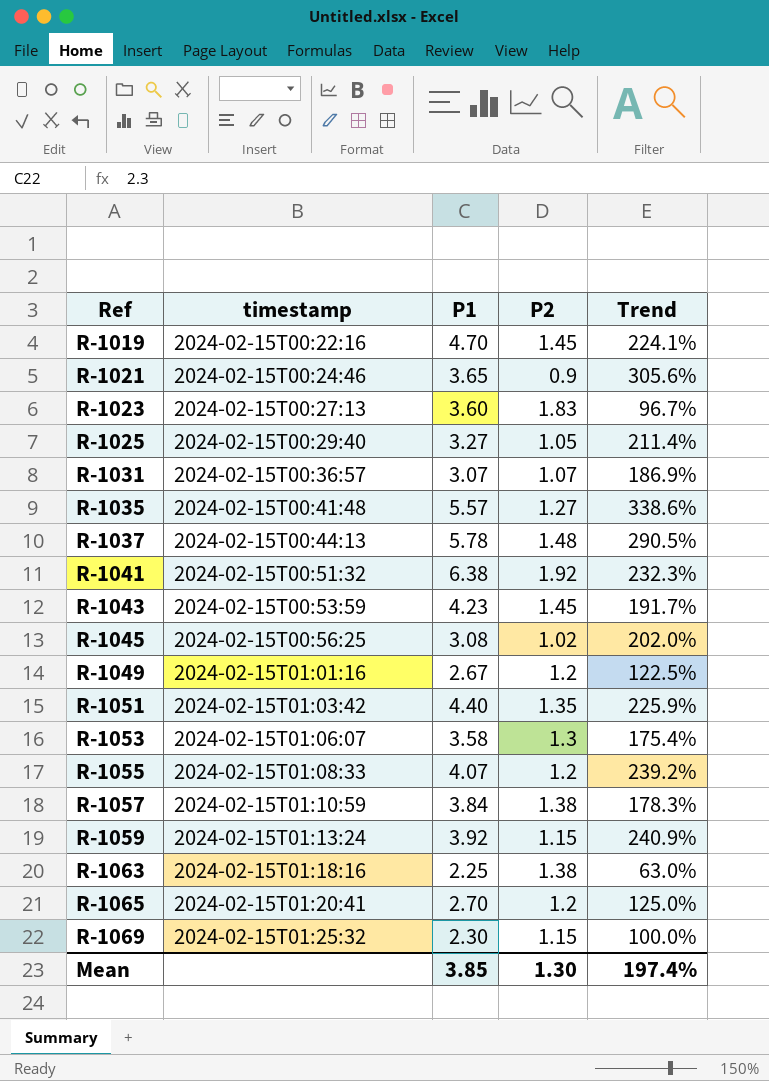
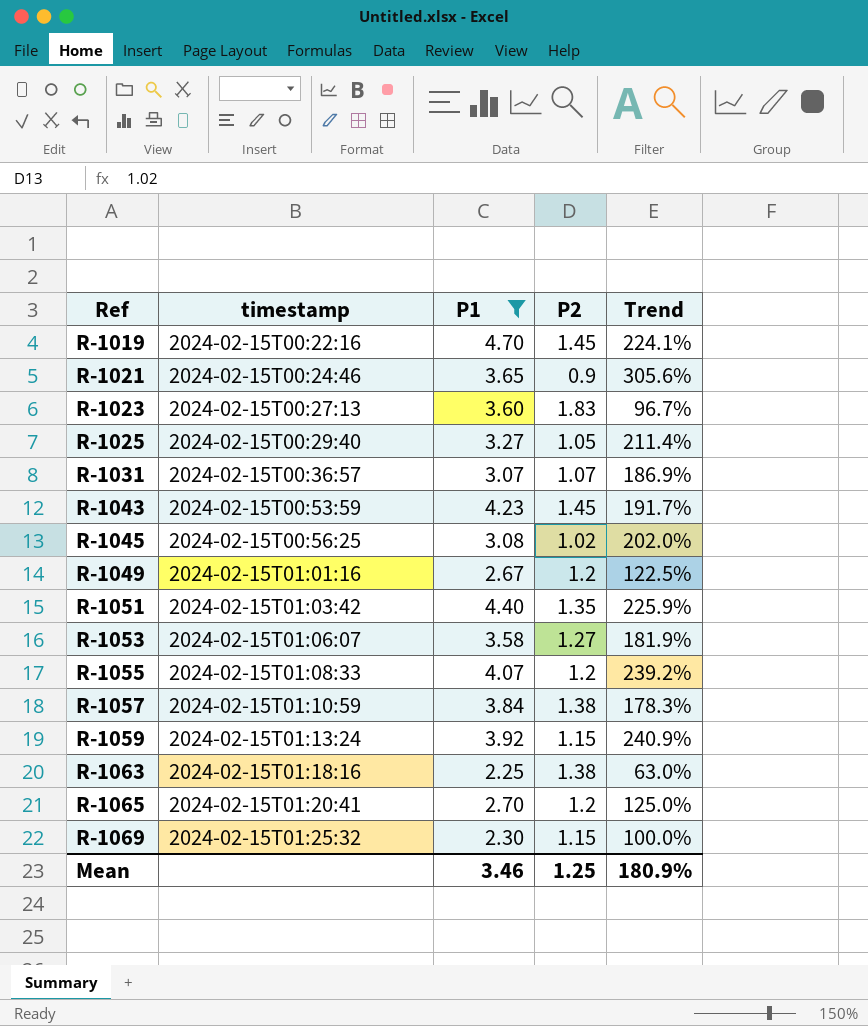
filter: none -> P1 <= 4.70
R-1053 | P2: 1.3 -> 1.27
R-1053 | Trend: 175.4% -> 181.9%
Mean | P1: 3.85 -> 3.46
Mean | P2: 1.30 -> 1.25
Mean | Trend: 197.4% -> 180.9%

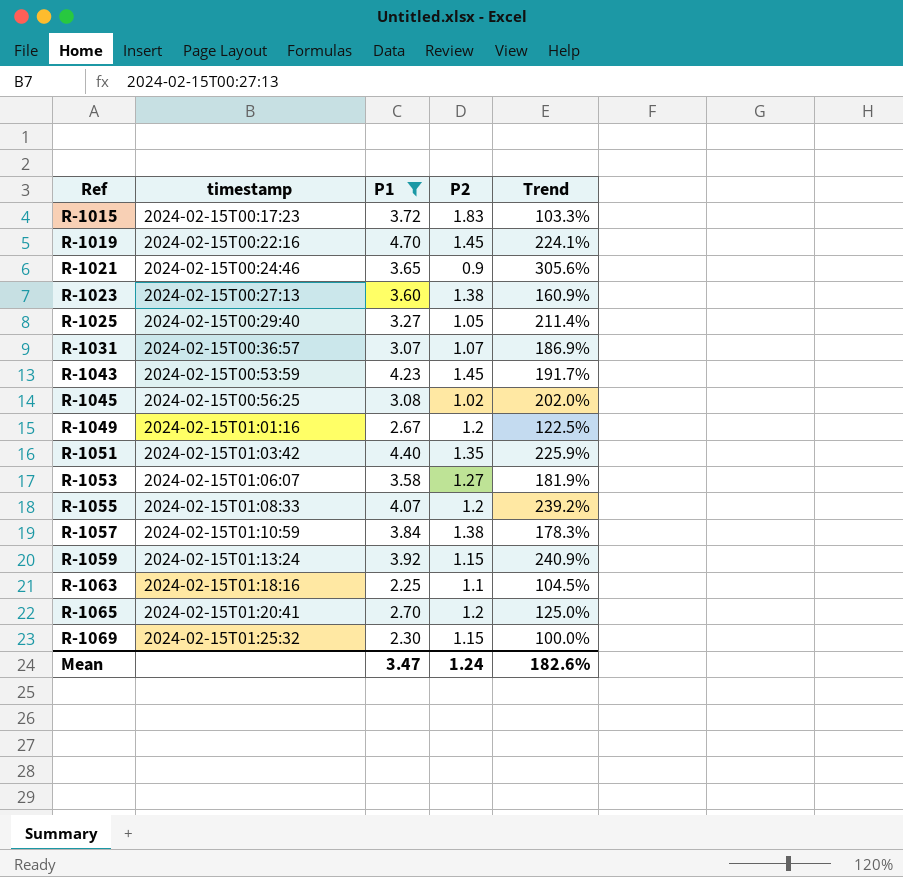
row R-1015: none -> 2024-02-15T00:17:23 | 3.72 | 1.83 | 103.3%
R-1023 | P2: 1.83 -> 1.38
R-1023 | Trend: 96.7% -> 160.9%
R-1063 | P2: 1.38 -> 1.1
R-1063 | Trend: 63.0% -> 104.5%
Mean | P1: 3.46 -> 3.47
Mean | P2: 1.25 -> 1.24
Mean | Trend: 180.9% -> 182.6%

